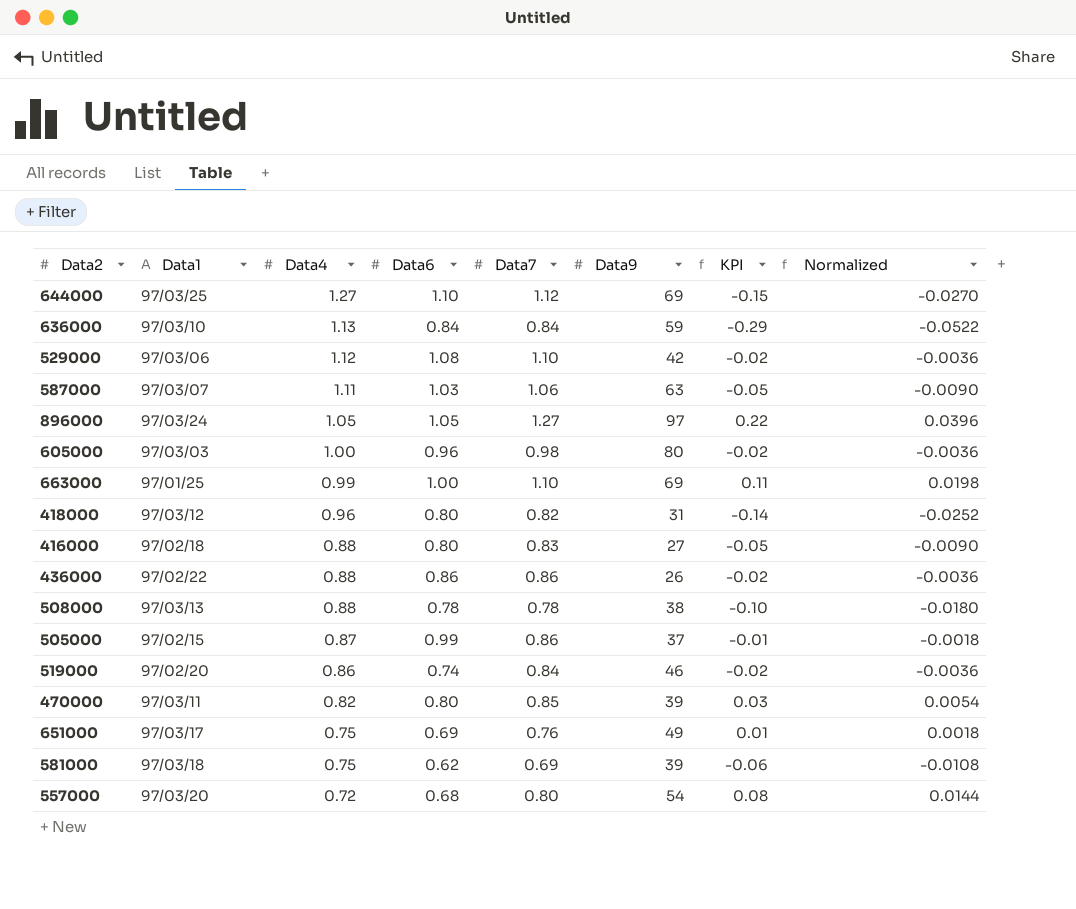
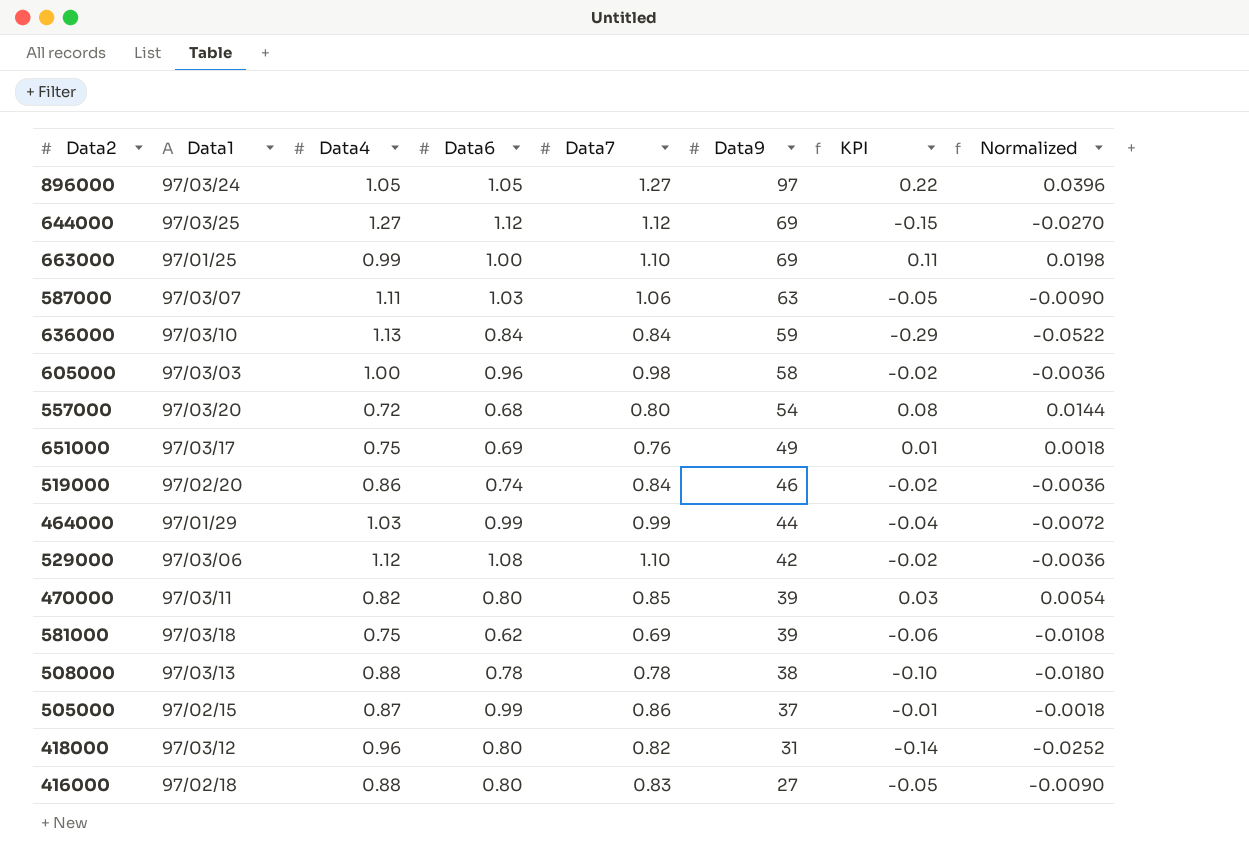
row order: Data4 descending -> Data9 descending
row 436000: 97/02/22 | 0.88 | 0.86 | 0.86 | 26 | -0.02 | -0.0036 -> none
644000 | Data6: 1.10 -> 1.12
605000 | Data9: 80 -> 58
row 464000: none -> 97/01/29 | 1.03 | 0.99 | 0.99 | 44 | -0.04 | -0.0072

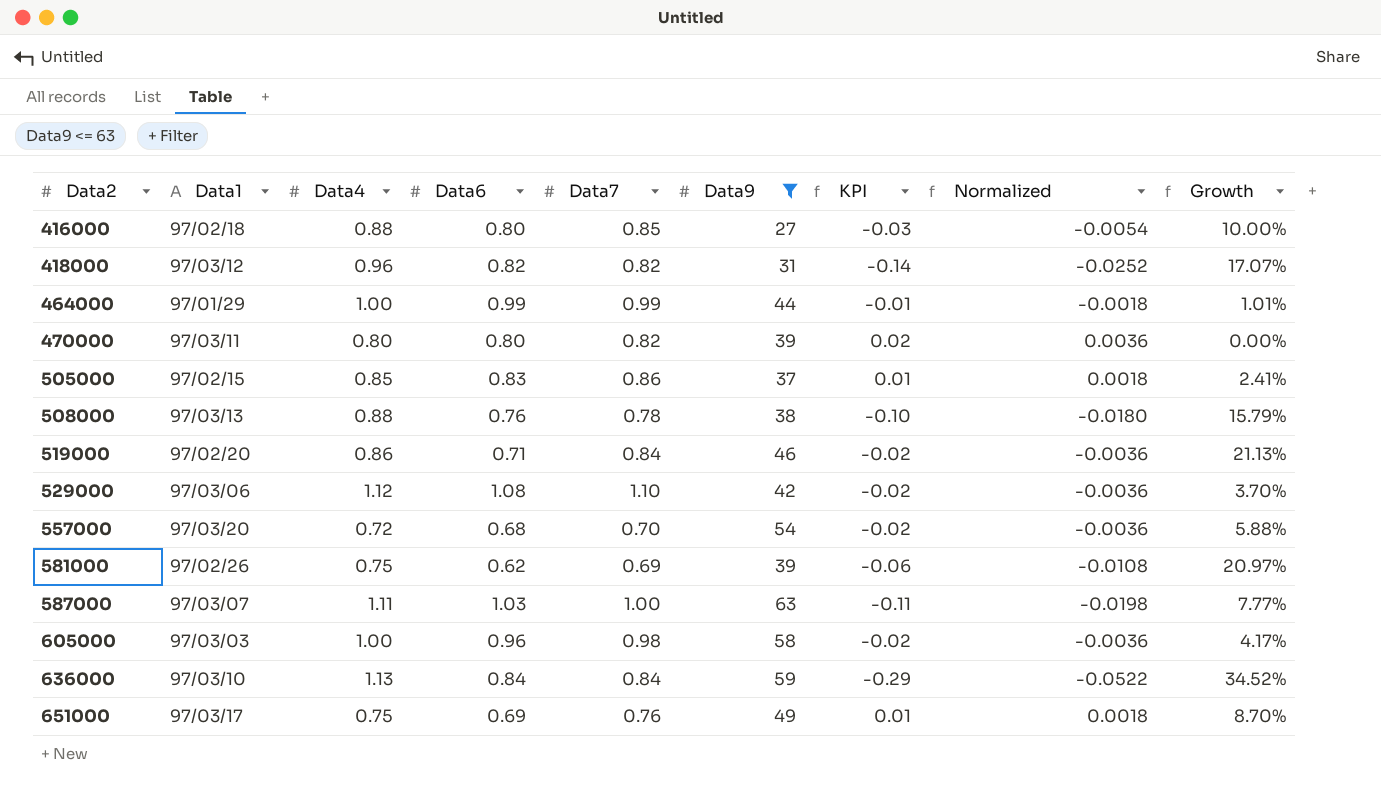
filter: none -> Data9 <= 63
row order: Data9 descending -> Data2 ascending
column Growth | formula: none -> ([Data4] - [Data6]) / [Data6]
416000 | Data7: 0.83 -> 0.85
416000 | KPI: -0.05 -> -0.03
416000 | Normalized: -0.0090 -> -0.0054
418000 | Data6: 0.80 -> 0.82
464000 | Data4: 1.03 -> 1.00
464000 | KPI: -0.04 -> -0.01
464000 | Normalized: -0.0072 -> -0.0018
470000 | Data4: 0.82 -> 0.80
470000 | Data7: 0.85 -> 0.82
470000 | KPI: 0.03 -> 0.02
470000 | Normalized: 0.0054 -> 0.0036
505000 | Data4: 0.87 -> 0.85
505000 | Data6: 0.99 -> 0.83
505000 | KPI: -0.01 -> 0.01
505000 | Normalized: -0.0018 -> 0.0018
508000 | Data6: 0.78 -> 0.76
519000 | Data6: 0.74 -> 0.71
557000 | Data7: 0.80 -> 0.70
557000 | KPI: 0.08 -> -0.02
557000 | Normalized: 0.0144 -> -0.0036
581000 | Data1: 97/03/18 -> 97/02/26
587000 | Data7: 1.06 -> 1.00
587000 | KPI: -0.05 -> -0.11
587000 | Normalized: -0.0090 -> -0.0198

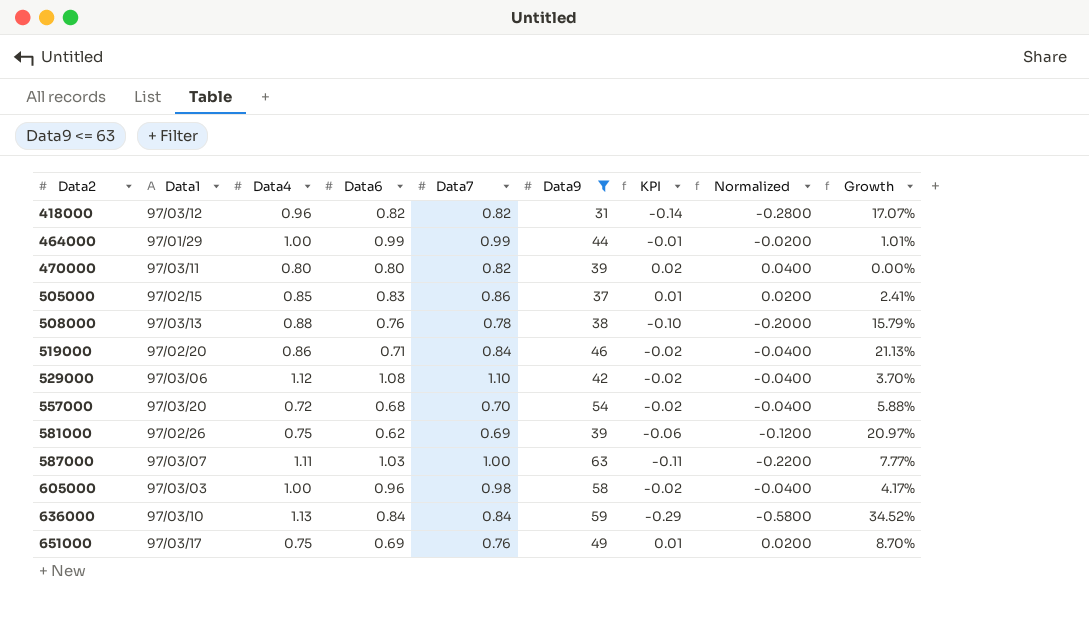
column Normalized | formula: [KPI] * 0.18 -> [KPI] * 2
row 416000: 97/02/18 | 0.88 | 0.80 | 0.85 | 27 | -0.03 | -0.0054 | 10.00% -> none

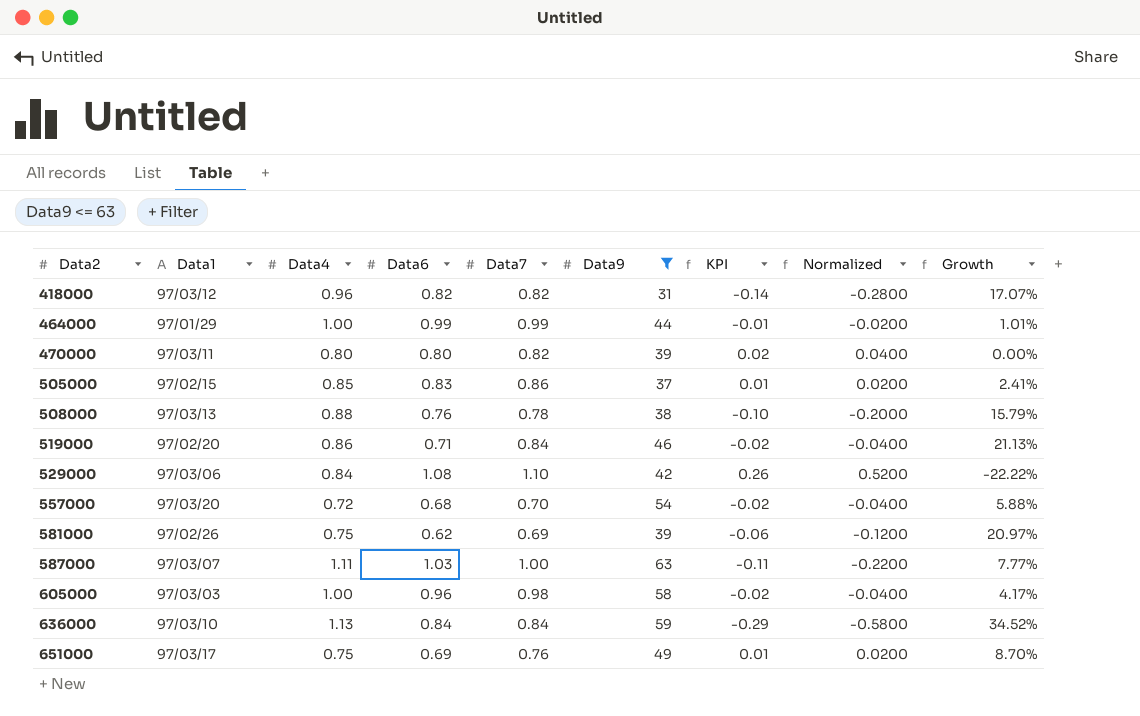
529000 | Data4: 1.12 -> 0.84
529000 | KPI: -0.02 -> 0.26
529000 | Normalized: -0.0400 -> 0.5200
529000 | Growth: 3.70% -> -22.22%

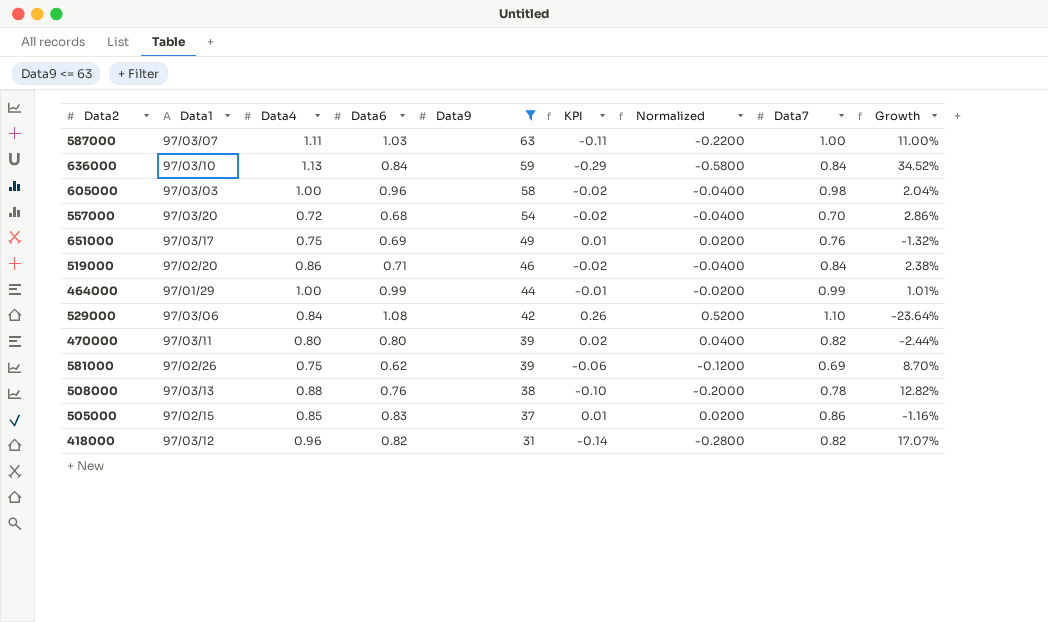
row order: Data2 ascending -> Data9 descending
column Data7 | position: 5 -> 8
column Growth | formula: ([Data4] - [Data6]) / [Data6] -> ([Data4] - [Data7]) / [Data7]

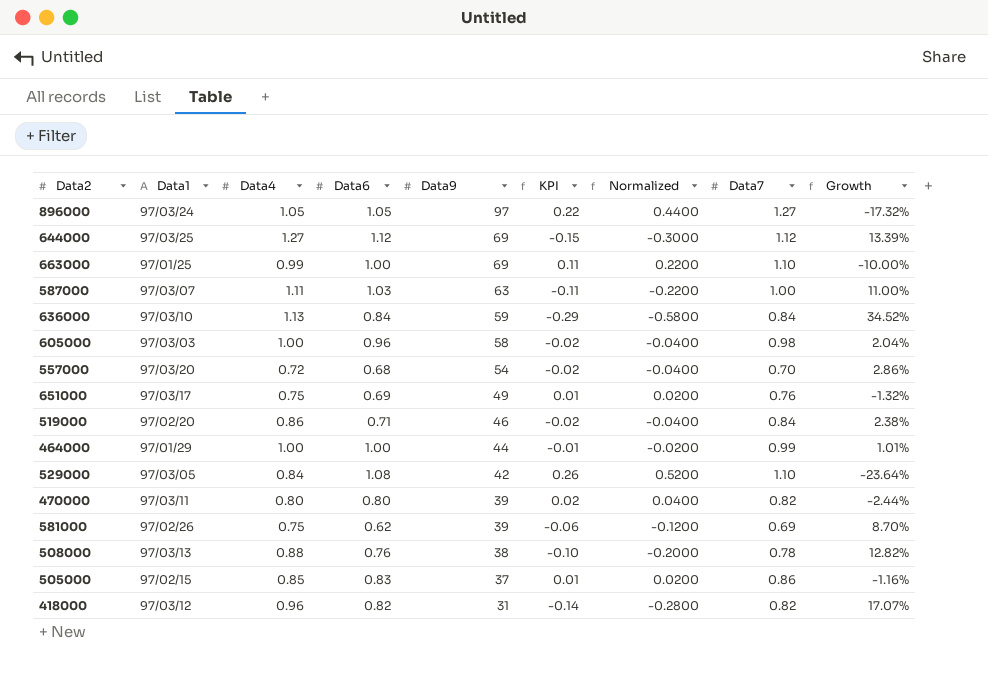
filter: Data9 <= 63 -> none
464000 | Data6: 0.99 -> 1.00
529000 | Data1: 97/03/06 -> 97/03/05

